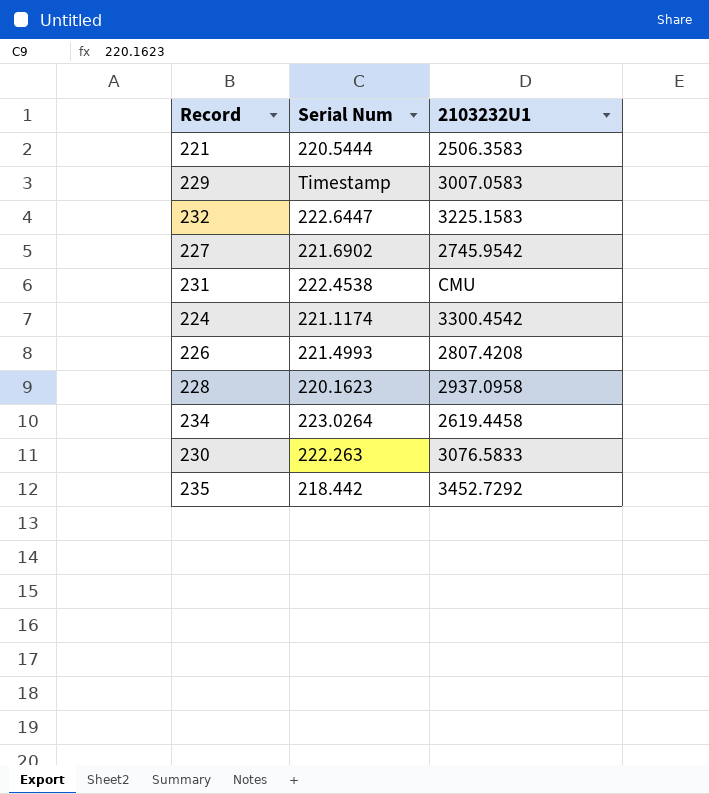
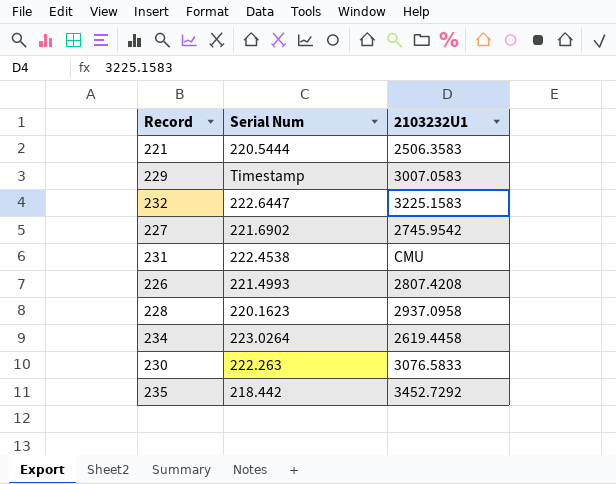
row 224: 221.1174 | 3300.4542 -> none

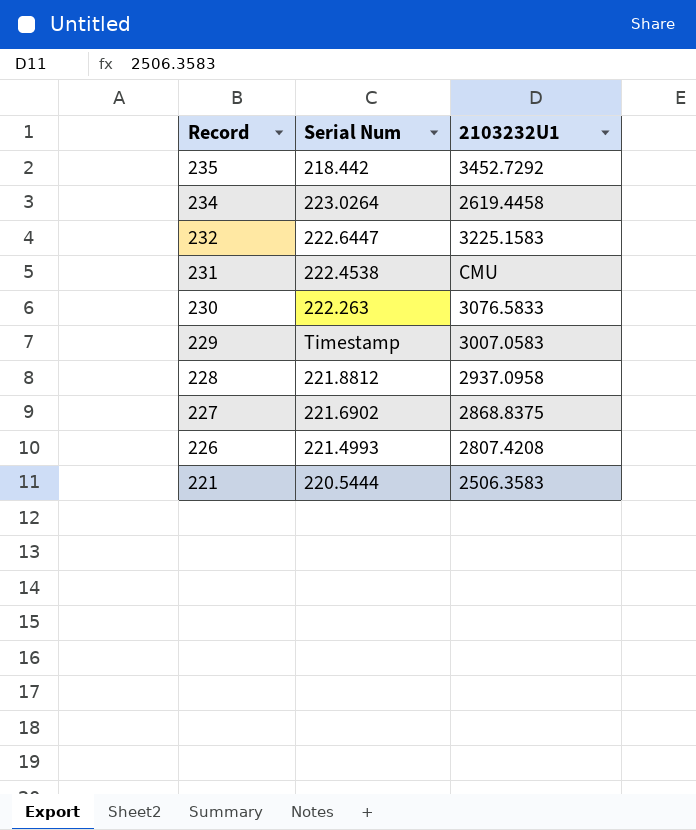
row order: none -> Record descending
228 | Serial Num: 220.1623 -> 221.8812
227 | 2103232U1: 2745.9542 -> 2868.8375

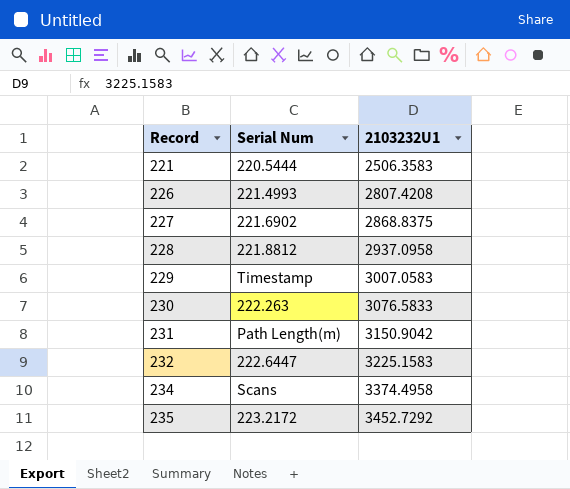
row order: Record descending -> Record ascending
231 | Serial Num: 222.4538 -> Path Length(m)
231 | 2103232U1: CMU -> 3150.9042
234 | Serial Num: 223.0264 -> Scans
234 | 2103232U1: 2619.4458 -> 3374.4958
235 | Serial Num: 218.442 -> 223.2172

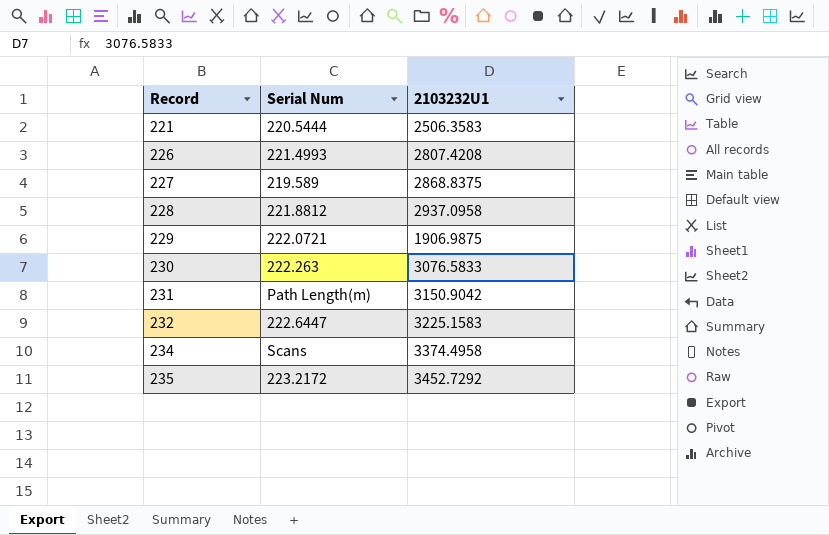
227 | Serial Num: 221.6902 -> 219.589
229 | Serial Num: Timestamp -> 222.0721
229 | 2103232U1: 3007.0583 -> 1906.9875

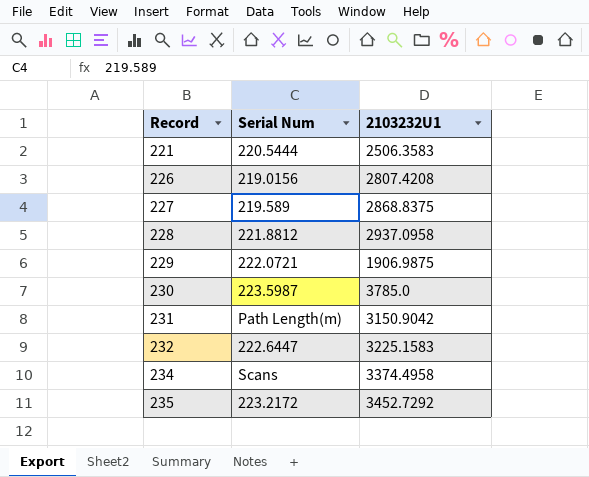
226 | Serial Num: 221.4993 -> 219.0156
230 | Serial Num: 222.263 -> 223.5987
230 | 2103232U1: 3076.5833 -> 3785.0

